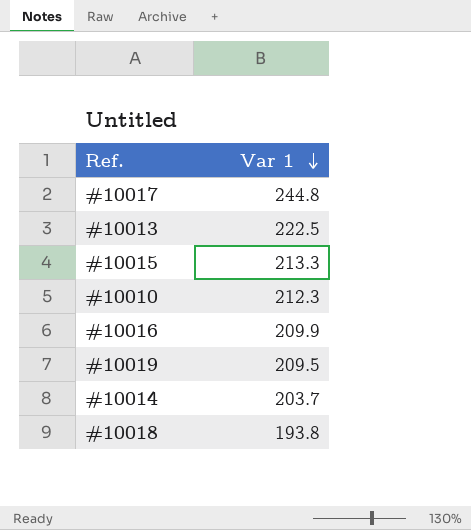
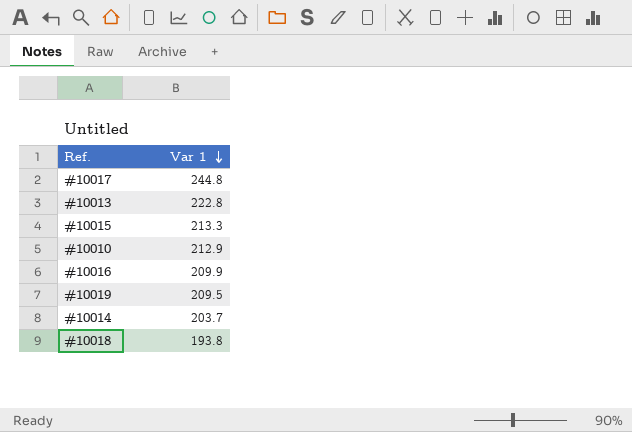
#10013 | Var 1: 222.5 -> 222.8
#10010 | Var 1: 212.3 -> 212.9

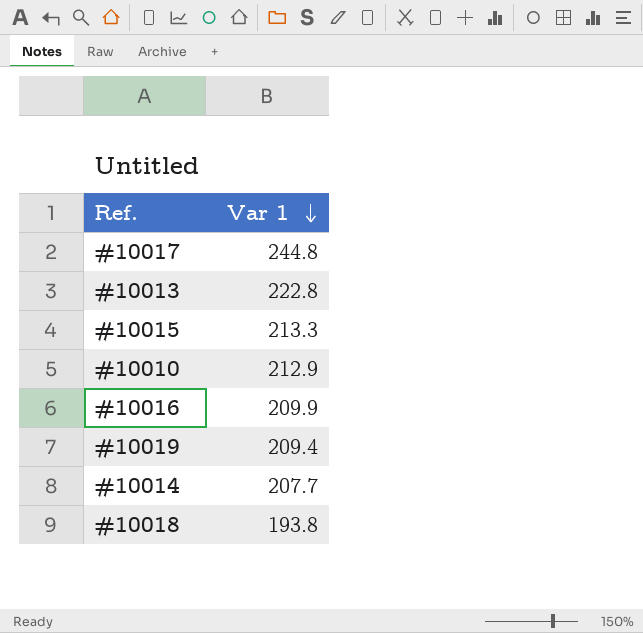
#10019 | Var 1: 209.5 -> 209.4
#10014 | Var 1: 203.7 -> 207.7

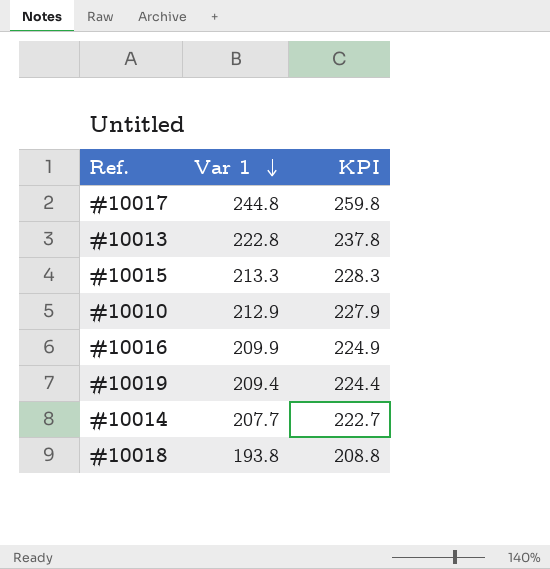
column KPI | formula: none -> [Var 1] + 15

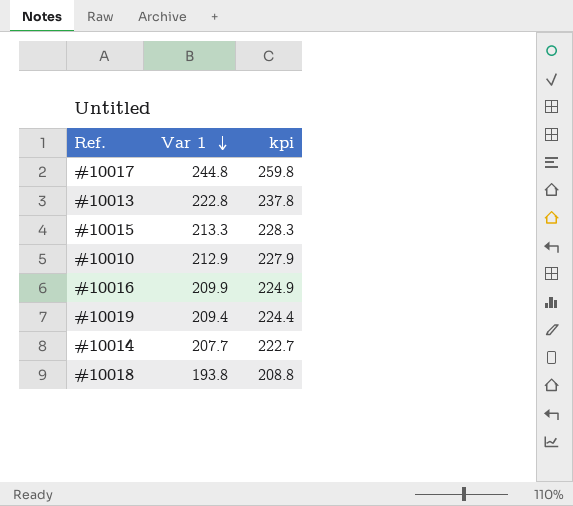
column name: KPI -> kpi

